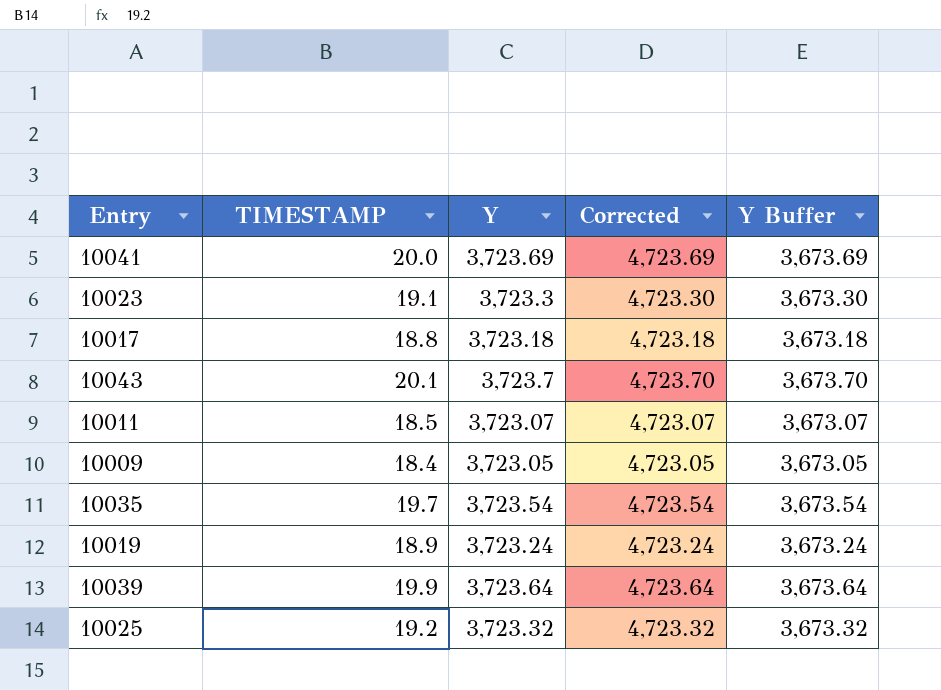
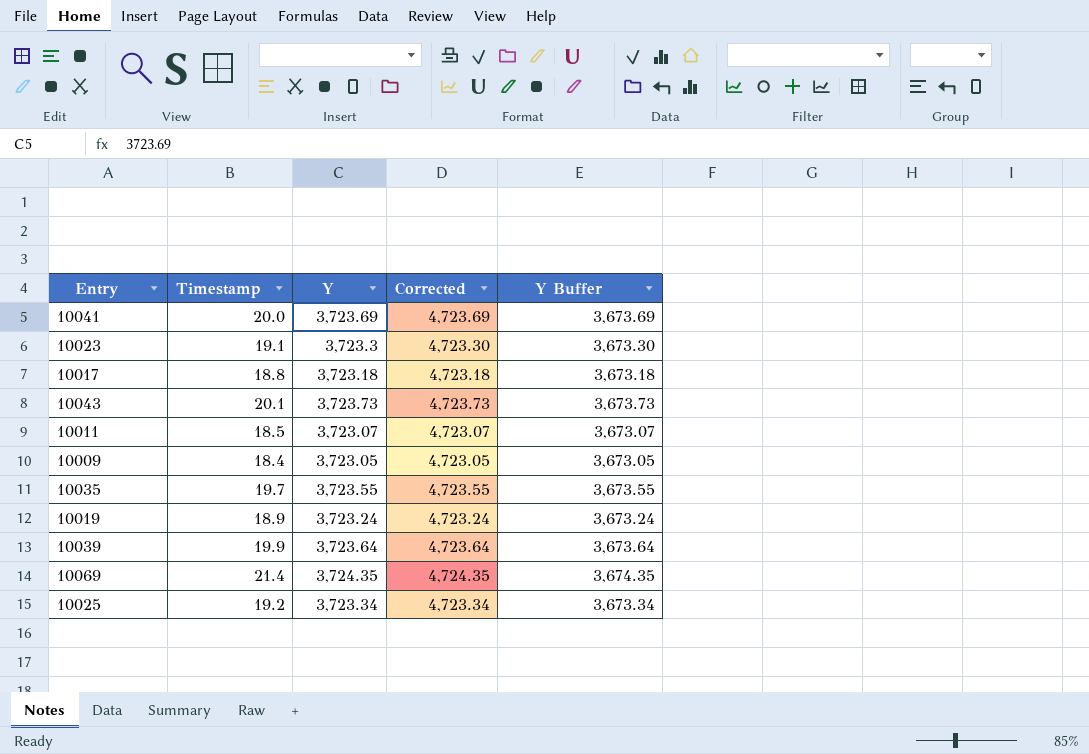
column name: TIMESTAMP -> Timestamp
10043 | Y: 3,723.7 -> 3,723.73
10043 | Corrected: 4,723.70 -> 4,723.73
10043 | Y Buffer: 3,673.70 -> 3,673.73
10035 | Y: 3,723.54 -> 3,723.55
10035 | Corrected: 4,723.54 -> 4,723.55
10035 | Y Buffer: 3,673.54 -> 3,673.55
row 10069: none -> 21.4 | 3,724.35 | 4,724.35 | 3,674.35
10025 | Y: 3,723.32 -> 3,723.34
10025 | Corrected: 4,723.32 -> 4,723.34
10025 | Y Buffer: 3,673.32 -> 3,673.34

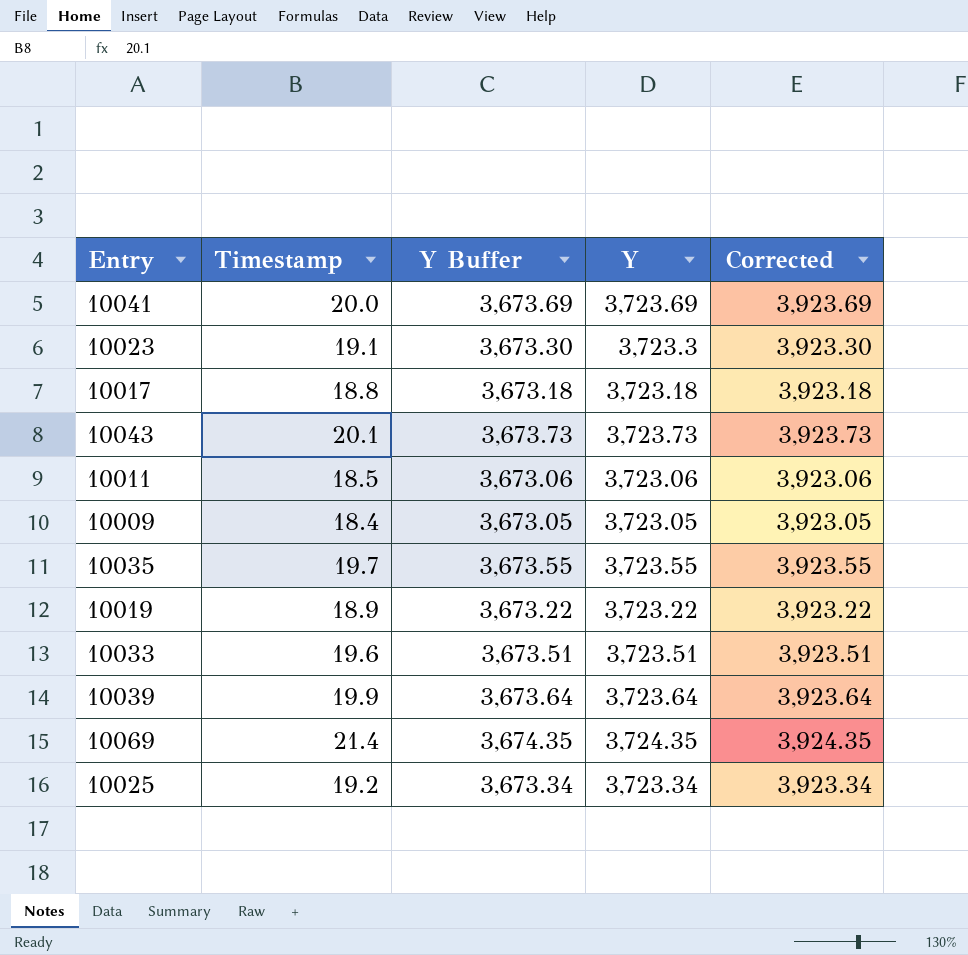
column Y Buffer | position: 5 -> 3
column Corrected | formula: [Y] + 1000 -> [Y] + 200
10011 | Y Buffer: 3,673.07 -> 3,673.06
10011 | Y: 3,723.07 -> 3,723.06
10019 | Y Buffer: 3,673.24 -> 3,673.22
10019 | Y: 3,723.24 -> 3,723.22
row 10033: none -> 19.6 | 3,673.51 | 3,723.51 | 3,923.51

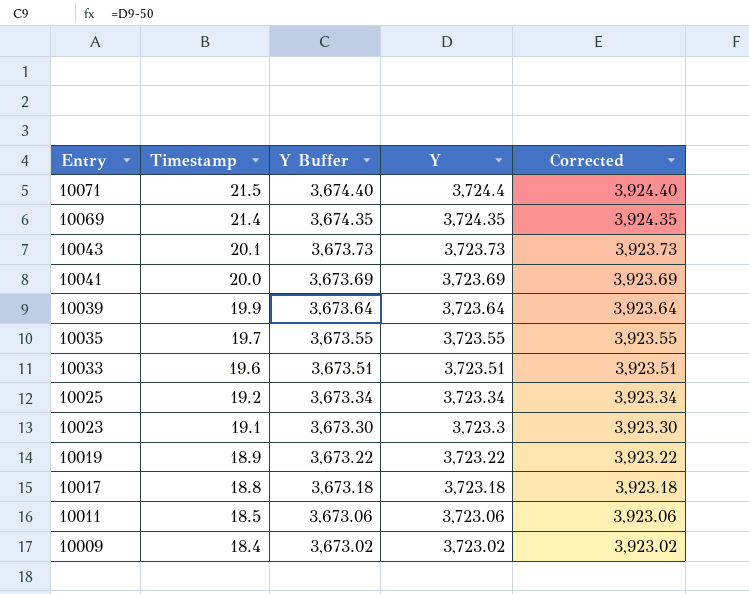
row order: none -> Entry descending
row 10071: none -> 21.5 | 3,674.40 | 3,724.4 | 3,924.40
10009 | Y Buffer: 3,673.05 -> 3,673.02
10009 | Y: 3,723.05 -> 3,723.02
10009 | Corrected: 3,923.05 -> 3,923.02

